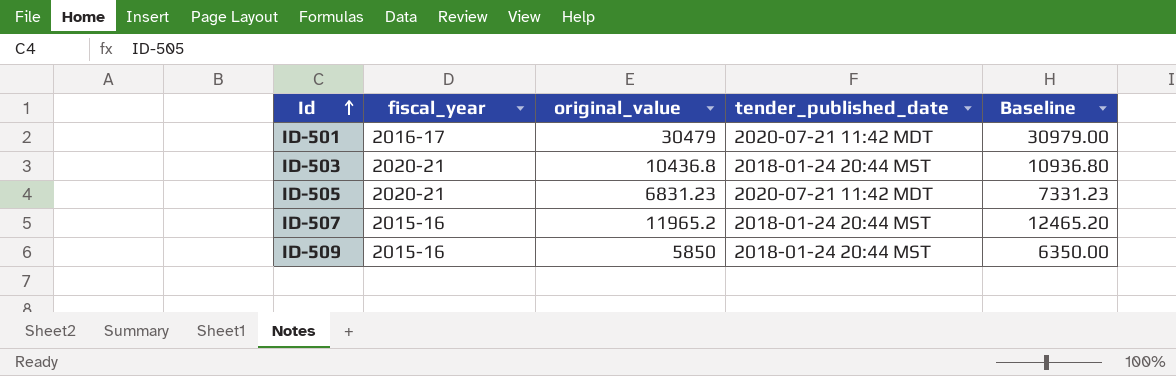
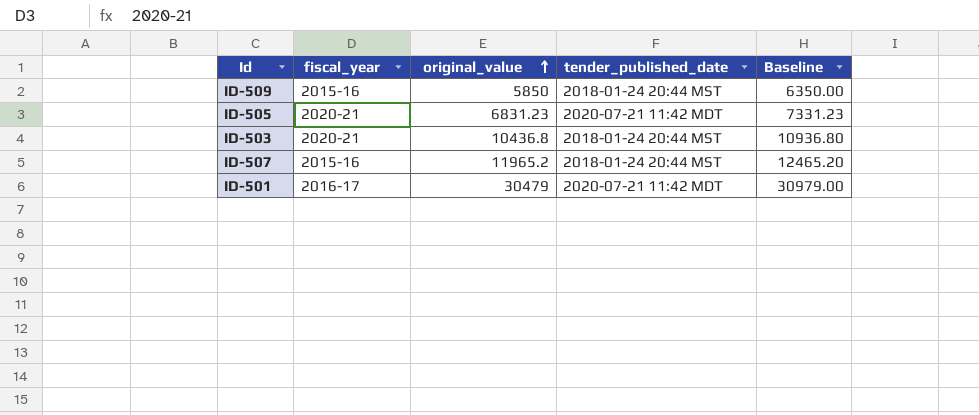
row order: Id ascending -> original_value ascending

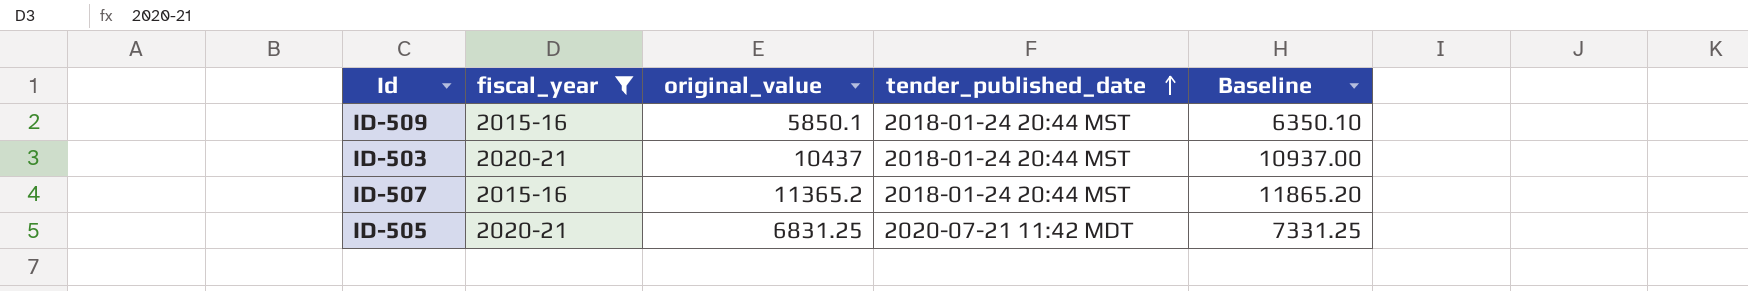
filter: none -> fiscal_year != 2016-17
row order: original_value ascending -> tender_published_date ascending
ID-509 | original_value: 5850 -> 5850.1
ID-509 | Baseline: 6350.00 -> 6350.10
ID-503 | original_value: 10436.8 -> 10437
ID-503 | Baseline: 10936.80 -> 10937.00
ID-507 | original_value: 11965.2 -> 11365.2
ID-507 | Baseline: 12465.20 -> 11865.20
ID-505 | original_value: 6831.23 -> 6831.25
ID-505 | Baseline: 7331.23 -> 7331.25

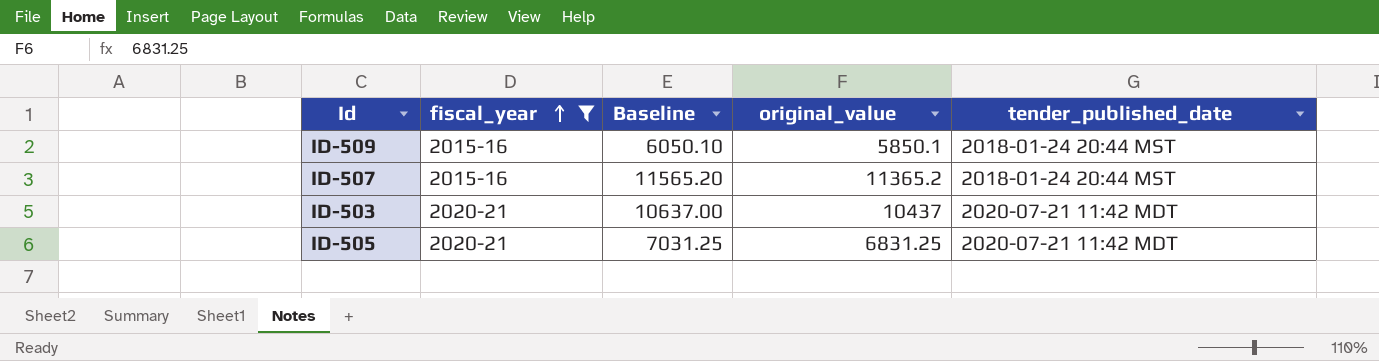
row order: tender_published_date ascending -> fiscal_year ascending
column Baseline | formula: [original_value] + 500 -> [original_value] + 200
column Baseline | position: 5 -> 3
ID-503 | tender_published_date: 2018-01-24 20:44 MST -> 2020-07-21 11:42 MDT

